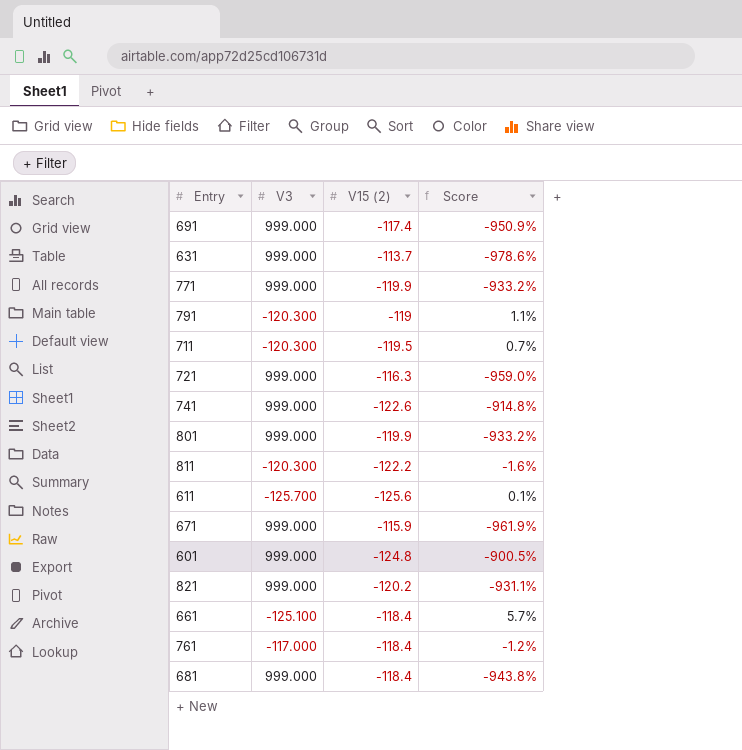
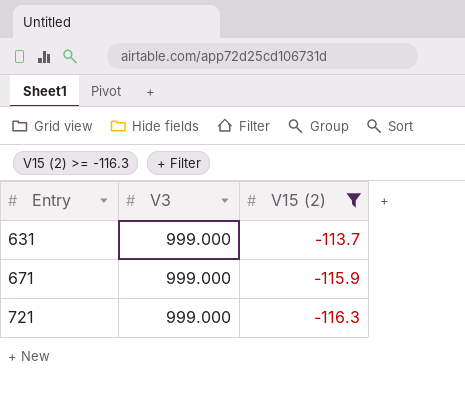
filter: none -> V15 (2) >= -116.3
row order: none -> Entry ascending
column Score | formula: ([V3] - [V15 (2)]) / [V15 (2)] -> none

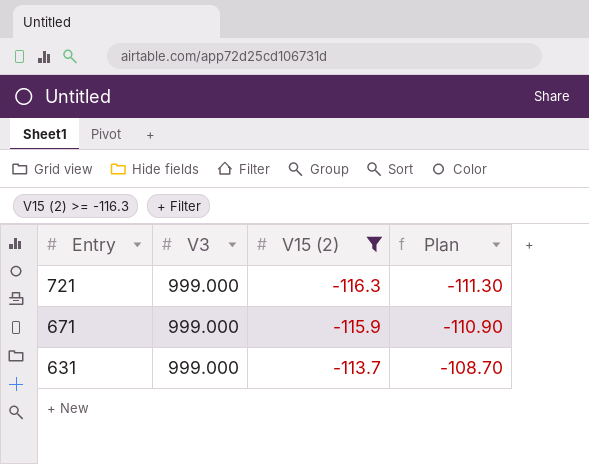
row order: Entry ascending -> Entry descending
column Plan | formula: none -> [V15 (2)] + 5

